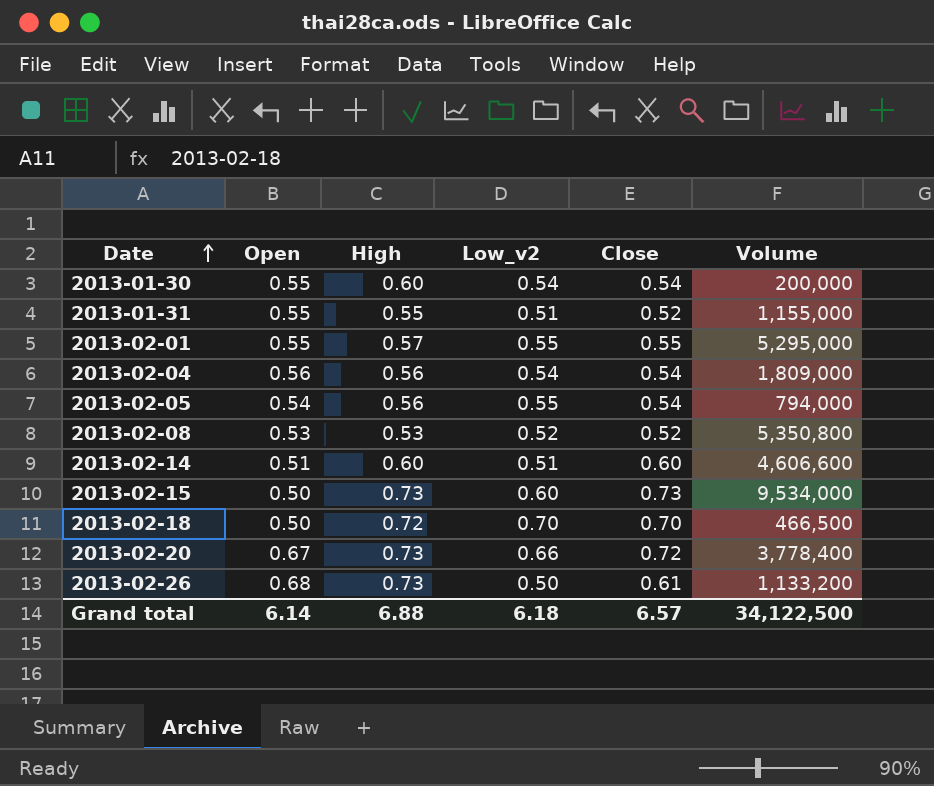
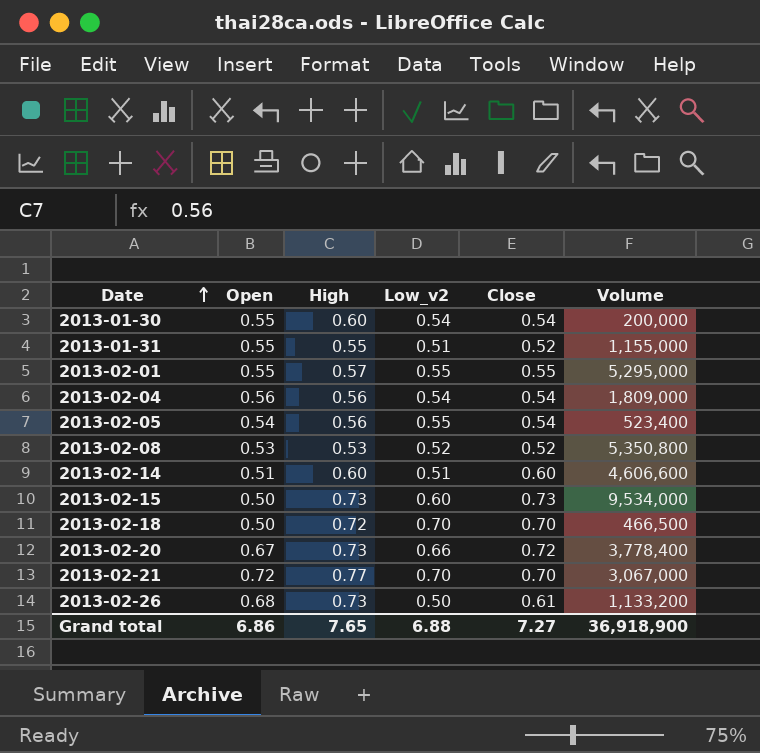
2013-02-05 | Volume: 794,000 -> 523,400
row 2013-02-21: none -> 0.72 | 0.77 | 0.70 | 0.70 | 3,067,000
Grand total | Open: 6.14 -> 6.86
Grand total | High: 6.88 -> 7.65
Grand total | Low_v2: 6.18 -> 6.88
Grand total | Close: 6.57 -> 7.27
Grand total | Volume: 34,122,500 -> 36,918,900

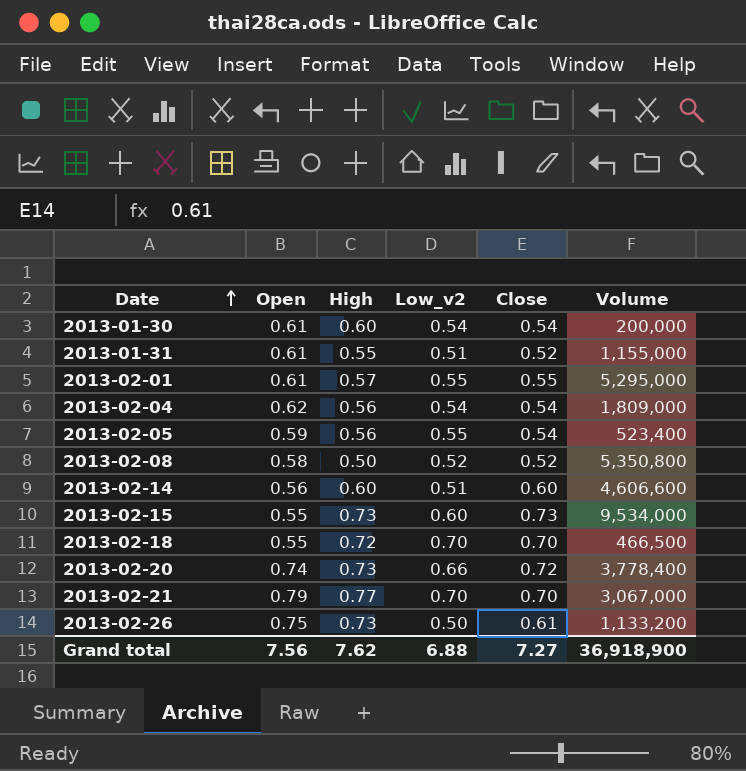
2013-01-30 | Open: 0.55 -> 0.61
2013-01-31 | Open: 0.55 -> 0.61
2013-02-01 | Open: 0.55 -> 0.61
2013-02-04 | Open: 0.56 -> 0.62
2013-02-05 | Open: 0.54 -> 0.59
2013-02-08 | Open: 0.53 -> 0.58
2013-02-08 | High: 0.53 -> 0.50
2013-02-14 | Open: 0.51 -> 0.56
2013-02-15 | Open: 0.50 -> 0.55
2013-02-18 | Open: 0.50 -> 0.55
2013-02-20 | Open: 0.67 -> 0.74
2013-02-21 | Open: 0.72 -> 0.79
2013-02-26 | Open: 0.68 -> 0.75
Grand total | Open: 6.86 -> 7.56
Grand total | High: 7.65 -> 7.62

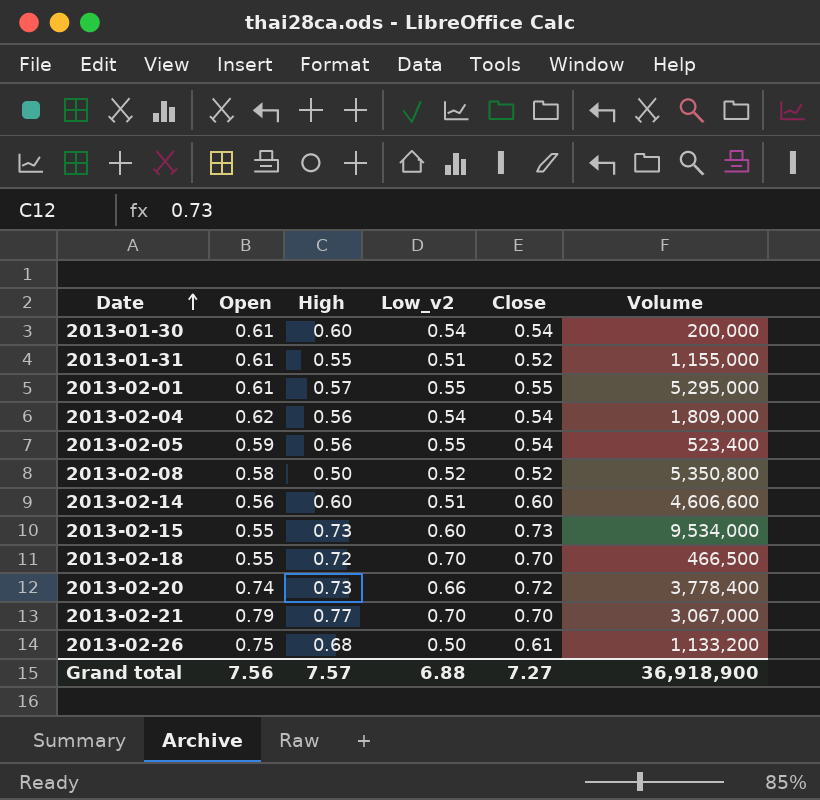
2013-02-26 | High: 0.73 -> 0.68
Grand total | High: 7.62 -> 7.57

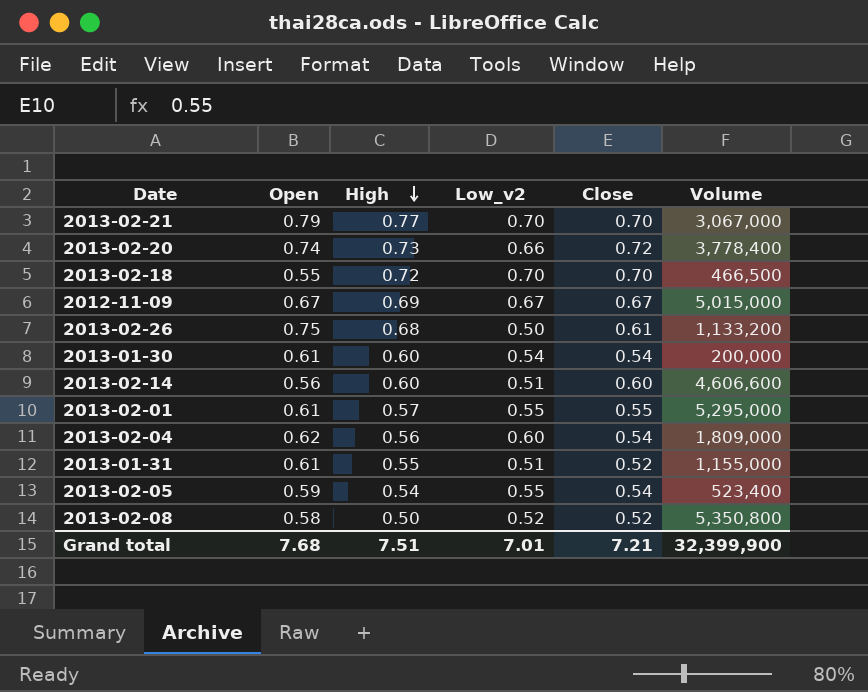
row order: Date ascending -> High descending
row 2013-02-15: 0.55 | 0.73 | 0.60 | 0.73 | 9,534,000 -> none
row 2012-11-09: none -> 0.67 | 0.69 | 0.67 | 0.67 | 5,015,000
2013-02-04 | Low_v2: 0.54 -> 0.60
2013-02-05 | High: 0.56 -> 0.54
Grand total | Open: 7.56 -> 7.68
Grand total | High: 7.57 -> 7.51
Grand total | Low_v2: 6.88 -> 7.01
Grand total | Close: 7.27 -> 7.21
Grand total | Volume: 36,918,900 -> 32,399,900

